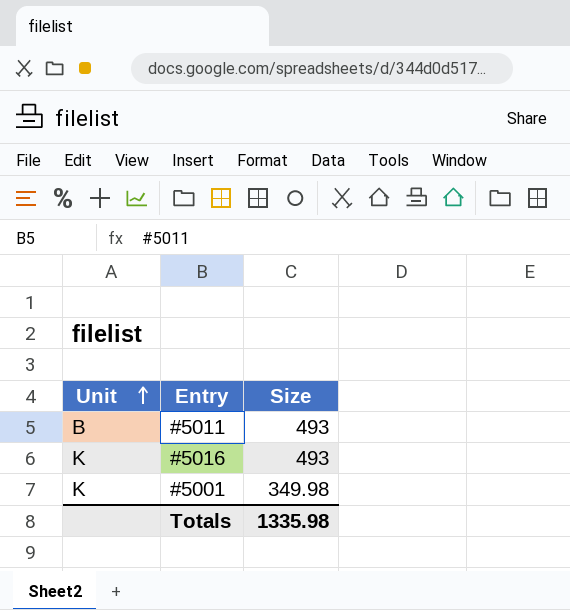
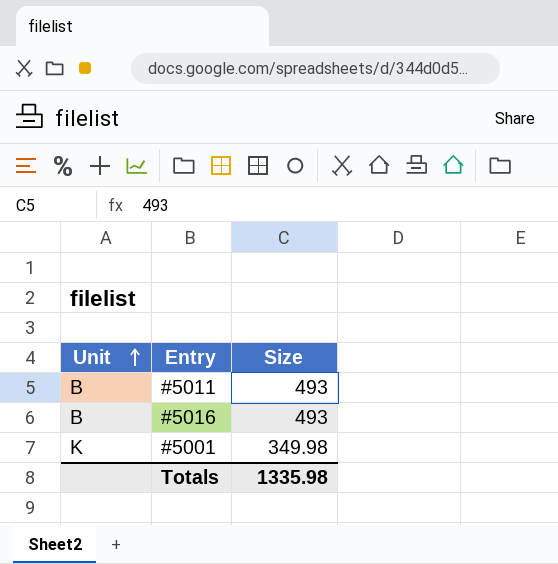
#5016 | Unit: K -> B

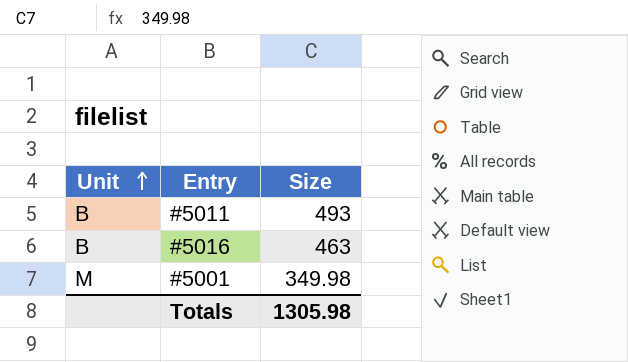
#5016 | Size: 493 -> 463
#5001 | Unit: K -> M
Totals | Size: 1335.98 -> 1305.98

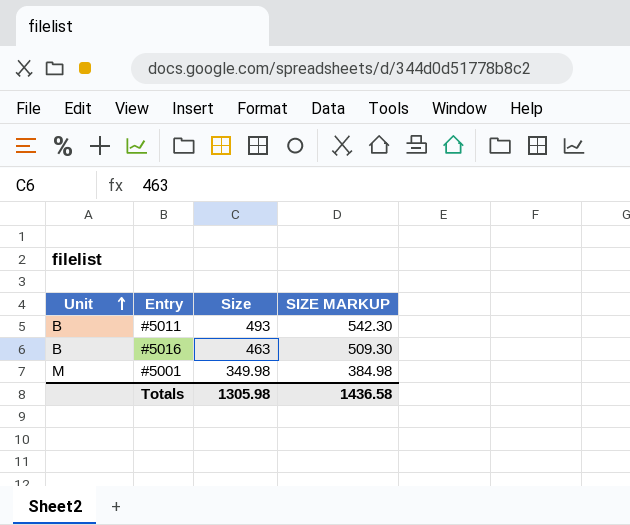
column SIZE MARKUP | formula: none -> [Size] * 1.1

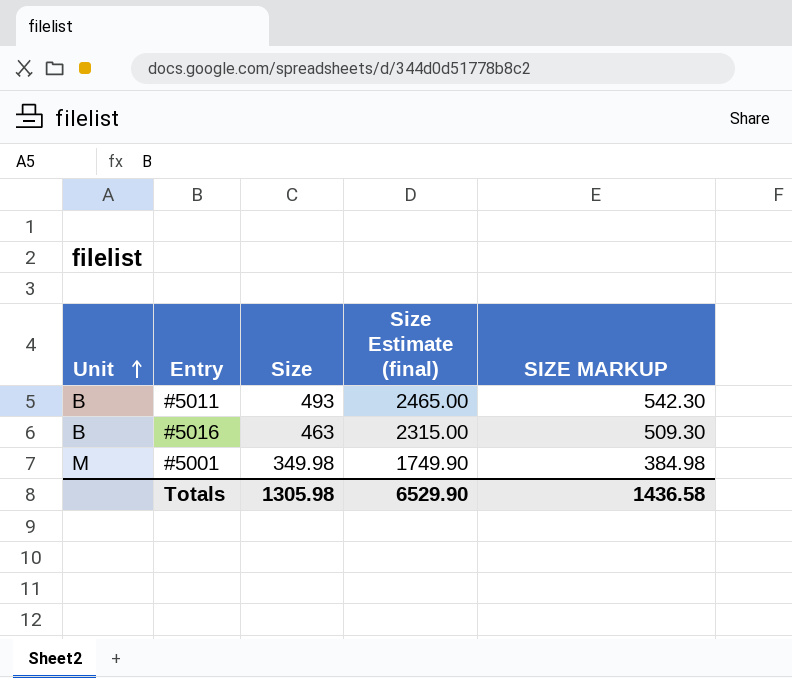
column Size Estimate (final) | formula: none -> [Size] * 5

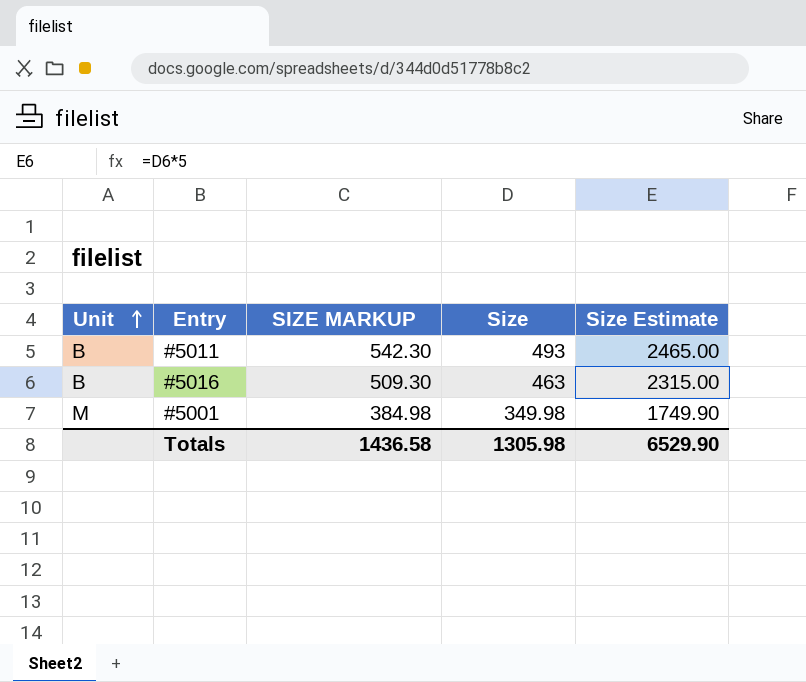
column SIZE MARKUP | position: 5 -> 3
column name: Size Estimate (final) -> Size Estimate

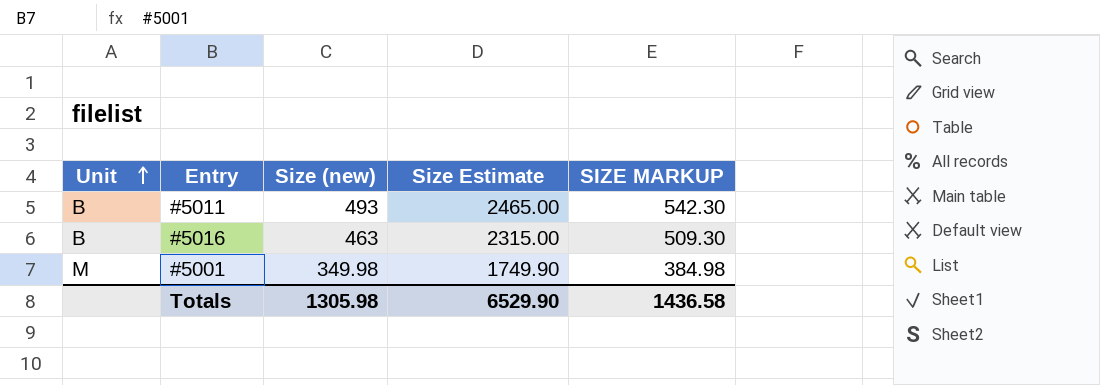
column name: Size -> Size (new)
column SIZE MARKUP | position: 3 -> 5

